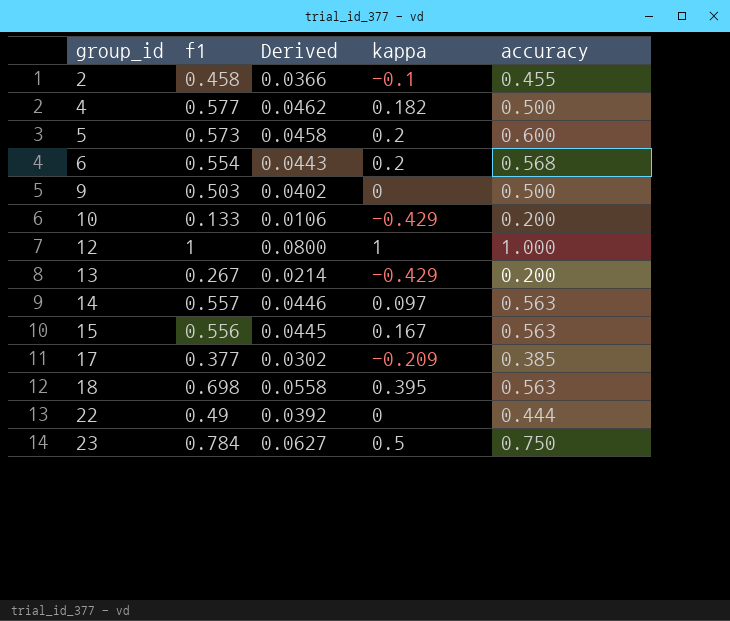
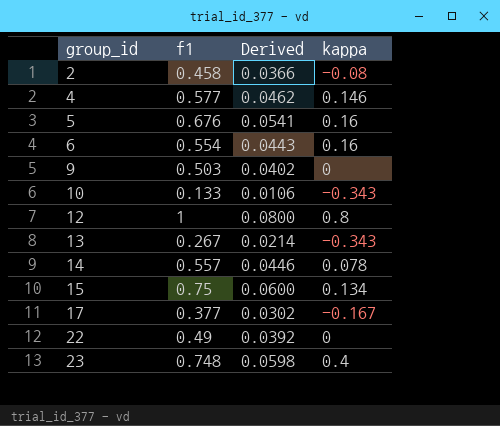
column accuracy | position: 5 -> none
row 18: 0.698 | 0.0558 | 0.395 | 0.563 -> none
2 | kappa: -0.1 -> -0.08
4 | kappa: 0.182 -> 0.146
5 | f1: 0.573 -> 0.676
5 | Derived: 0.0458 -> 0.0541
5 | kappa: 0.2 -> 0.16
6 | kappa: 0.2 -> 0.16
10 | kappa: -0.429 -> -0.343
12 | kappa: 1 -> 0.8
13 | kappa: -0.429 -> -0.343
14 | kappa: 0.097 -> 0.078
15 | f1: 0.556 -> 0.75
15 | Derived: 0.0445 -> 0.0600
15 | kappa: 0.167 -> 0.134
17 | kappa: -0.209 -> -0.167
23 | f1: 0.784 -> 0.748
23 | Derived: 0.0627 -> 0.0598
23 | kappa: 0.5 -> 0.4

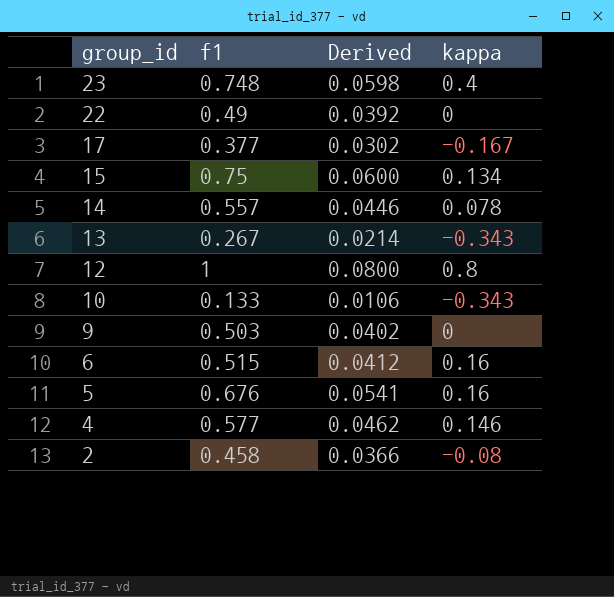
row order: group_id ascending -> group_id descending
6 | f1: 0.554 -> 0.515
6 | Derived: 0.0443 -> 0.0412

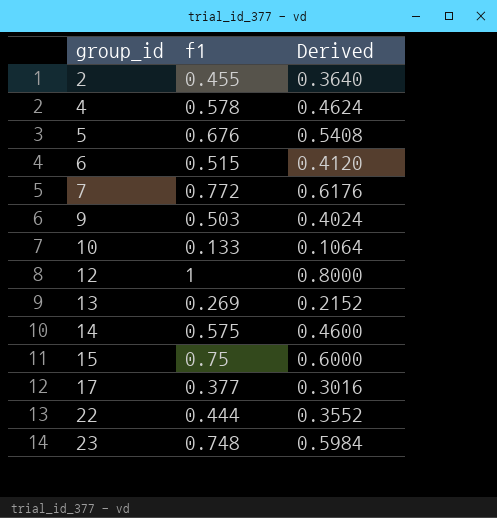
row order: group_id descending -> group_id ascending
column kappa | position: 4 -> none
column Derived | formula: [f1] * 0.08 -> [f1] * 0.8
2 | f1: 0.458 -> 0.455
4 | f1: 0.577 -> 0.578
row 7: none -> 0.772 | 0.6176
13 | f1: 0.267 -> 0.269
14 | f1: 0.557 -> 0.575
22 | f1: 0.49 -> 0.444

